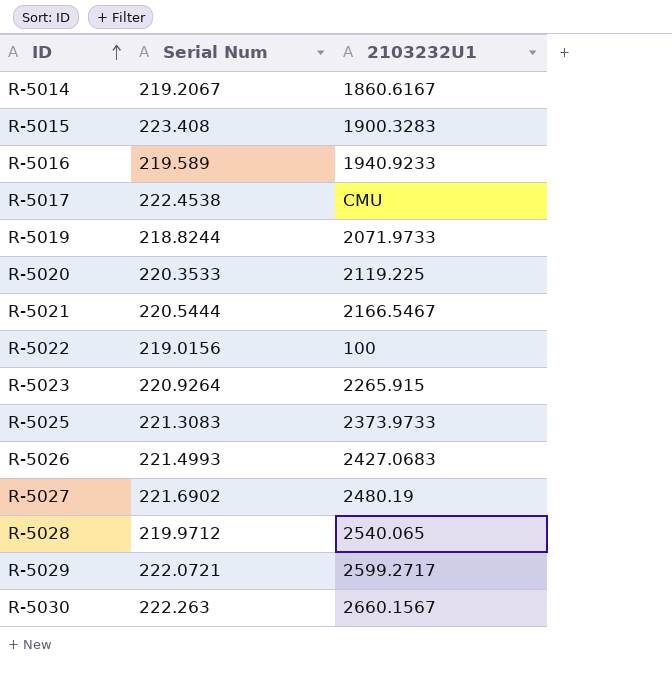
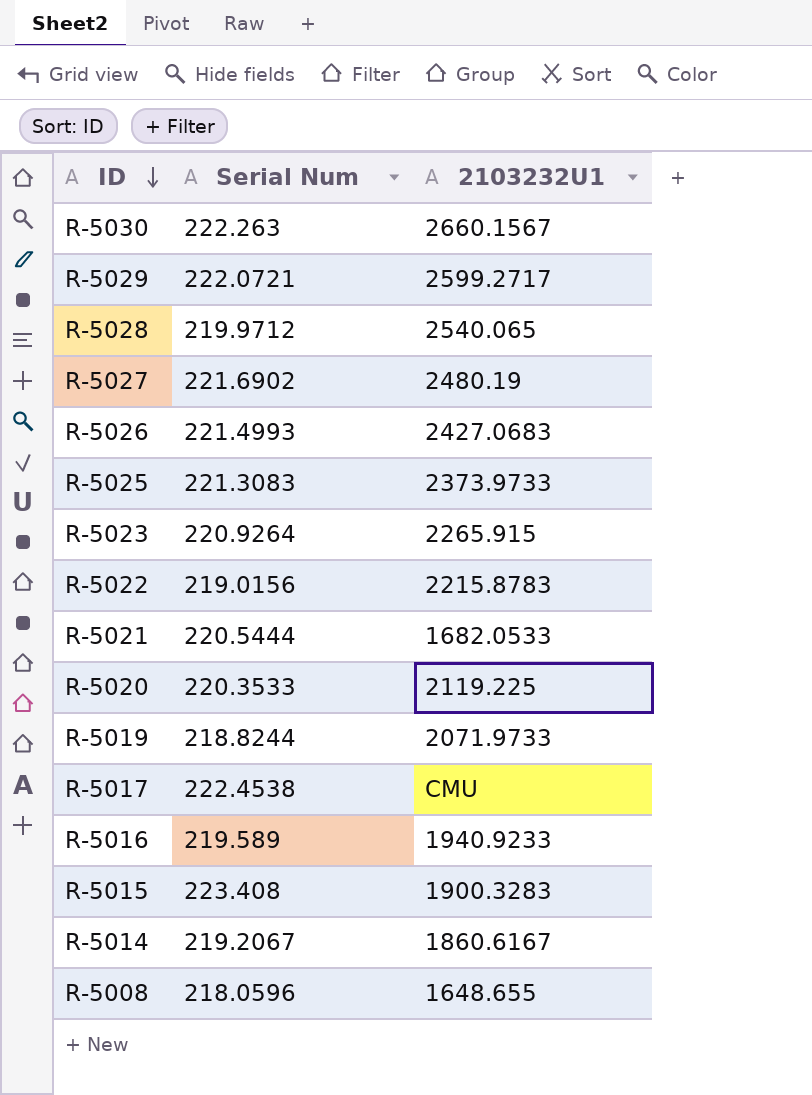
row order: ID ascending -> ID descending
R-5022 | 2103232U1: 100 -> 2215.8783
R-5021 | 2103232U1: 2166.5467 -> 1682.0533
row R-5008: none -> 218.0596 | 1648.655

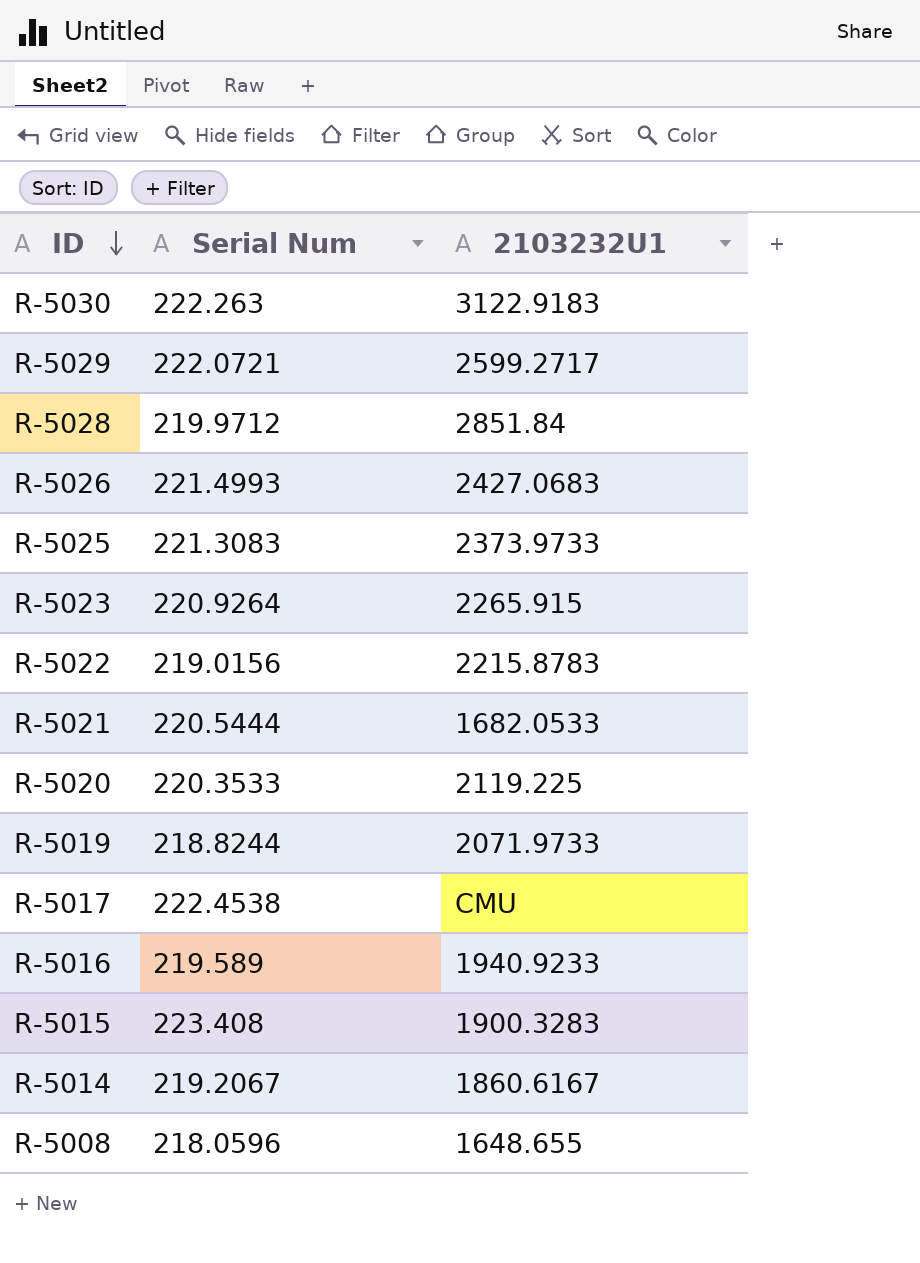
row R-5027: 221.6902 | 2480.19 -> none
R-5030 | 2103232U1: 2660.1567 -> 3122.9183
R-5028 | 2103232U1: 2540.065 -> 2851.84

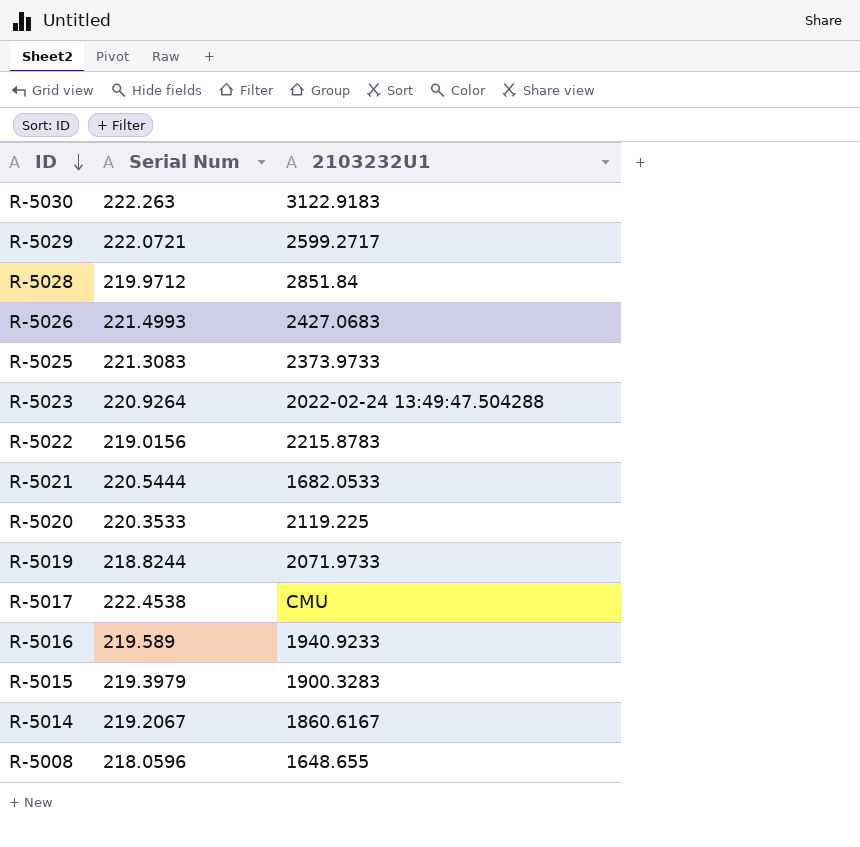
R-5023 | 2103232U1: 2265.915 -> 2022-02-24 13:49:47.504288
R-5015 | Serial Num: 223.408 -> 219.3979

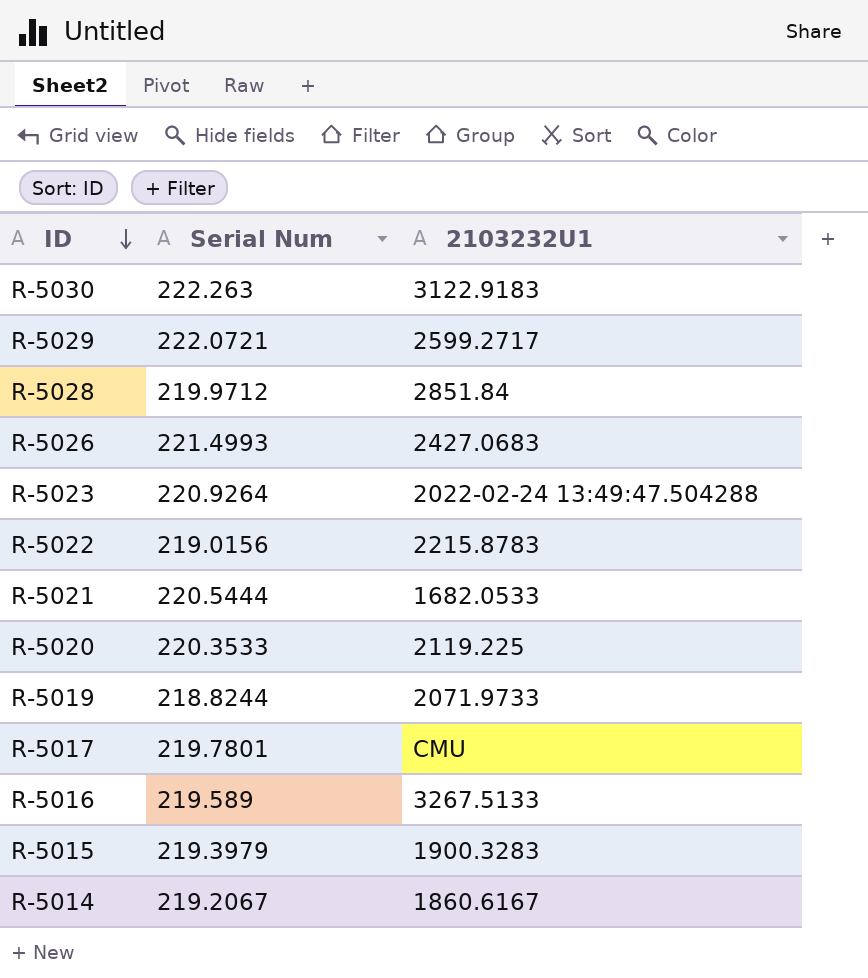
row R-5025: 221.3083 | 2373.9733 -> none
row R-5008: 218.0596 | 1648.655 -> none
R-5017 | Serial Num: 222.4538 -> 219.7801
R-5016 | 2103232U1: 1940.9233 -> 3267.5133

